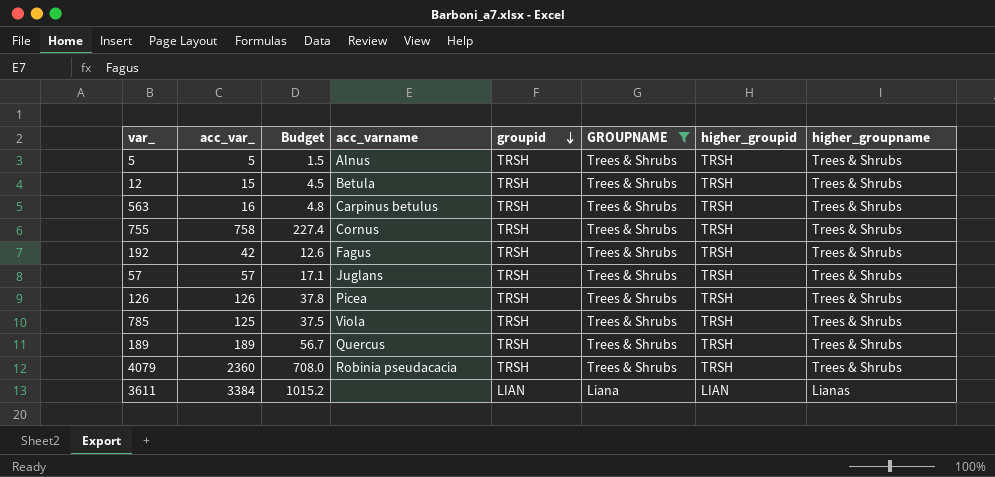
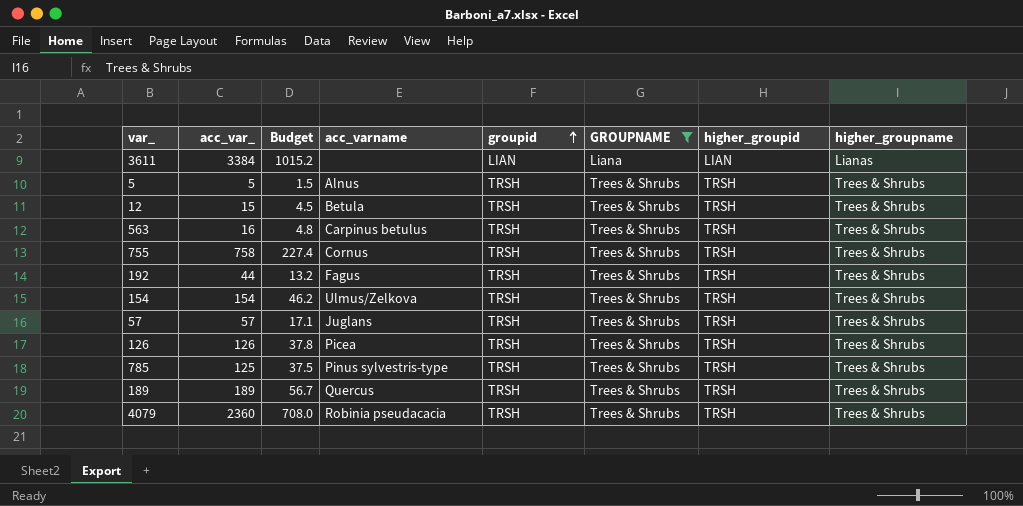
row order: groupid descending -> groupid ascending
192 | acc_var_: 42 -> 44
192 | Budget: 12.6 -> 13.2
row 154: none -> 154 | 46.2 | Ulmus/Zelkova | TRSH | Trees & Shrubs | TRSH | Trees & Shrubs
785 | acc_varname: Viola -> Pinus sylvestris-type

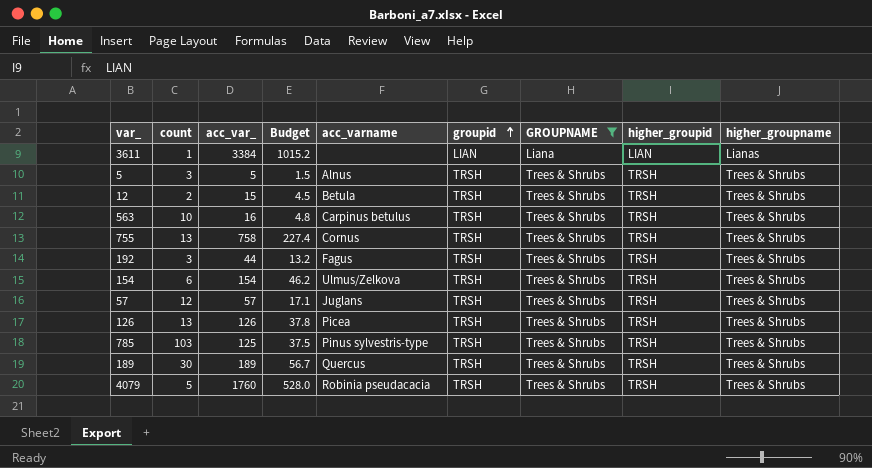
column count | position: none -> 2
4079 | acc_var_: 2360 -> 1760
4079 | Budget: 708.0 -> 528.0

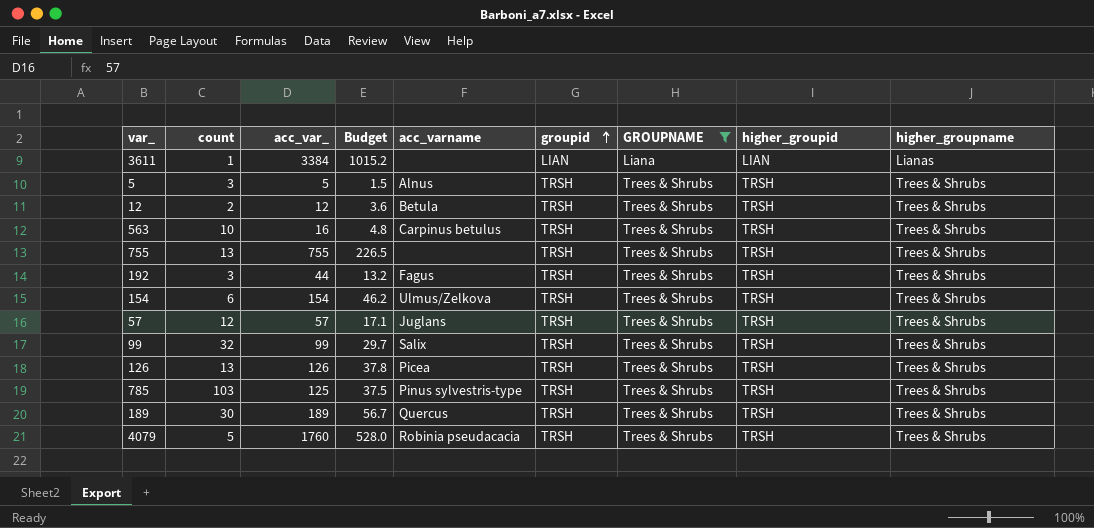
12 | acc_var_: 15 -> 12
12 | Budget: 4.5 -> 3.6
755 | acc_var_: 758 -> 755
755 | Budget: 227.4 -> 226.5
755 | acc_varname: Cornus -> none
row 99: none -> 32 | 99 | 29.7 | Salix | TRSH | Trees & Shrubs | TRSH | Trees & Shrubs

